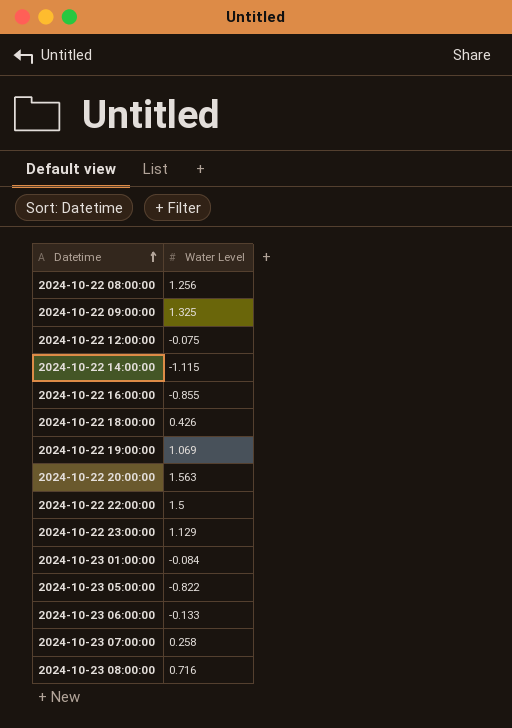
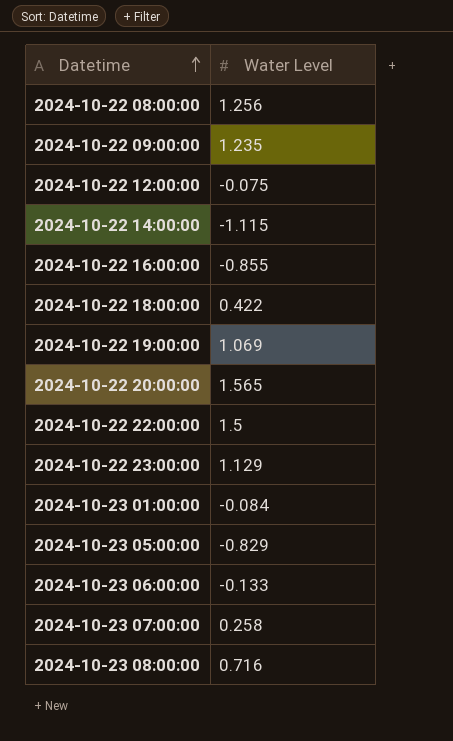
2024-10-22 09:00:00 | Water Level: 1.325 -> 1.235
2024-10-22 18:00:00 | Water Level: 0.426 -> 0.422
2024-10-22 20:00:00 | Water Level: 1.563 -> 1.565
2024-10-23 05:00:00 | Water Level: -0.822 -> -0.829

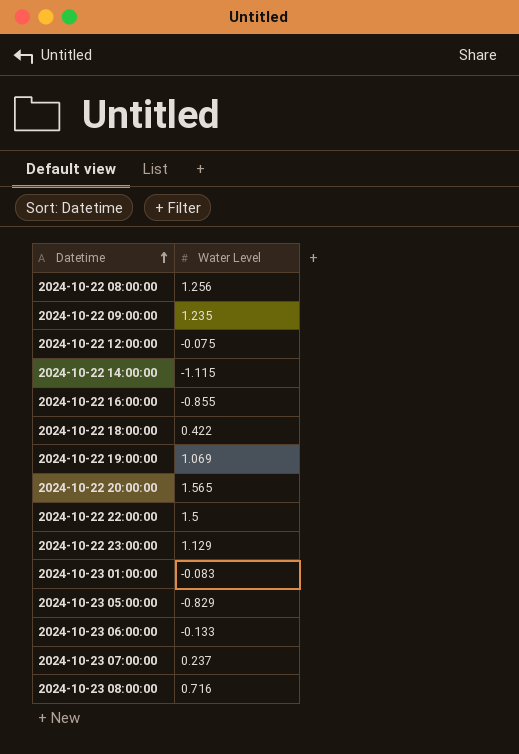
2024-10-23 01:00:00 | Water Level: -0.084 -> -0.083
2024-10-23 07:00:00 | Water Level: 0.258 -> 0.237

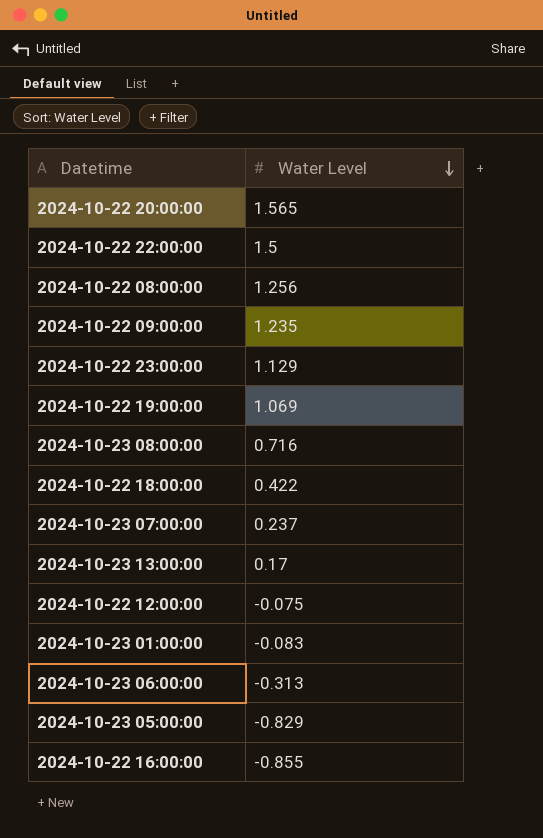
row order: Datetime ascending -> Water Level descending
row 2024-10-22 14:00:00: -1.115 -> none
row 2024-10-23 13:00:00: none -> 0.17
2024-10-23 06:00:00 | Water Level: -0.133 -> -0.313

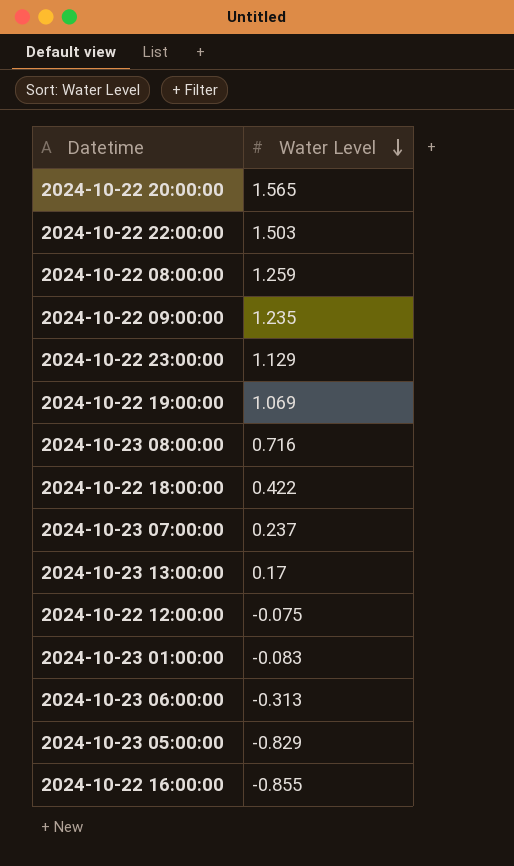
2024-10-22 22:00:00 | Water Level: 1.5 -> 1.503
2024-10-22 08:00:00 | Water Level: 1.256 -> 1.259

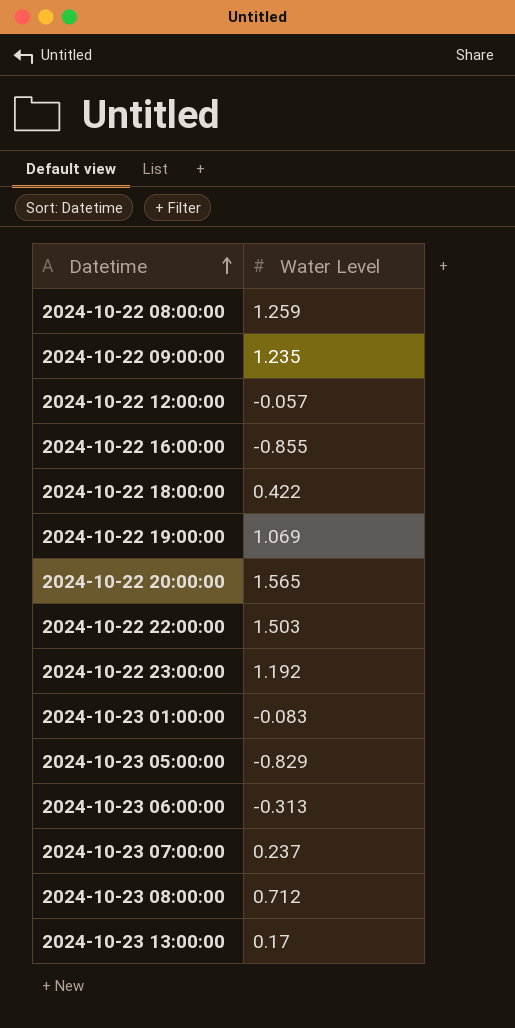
row order: Water Level descending -> Datetime ascending
2024-10-22 12:00:00 | Water Level: -0.075 -> -0.057
2024-10-22 23:00:00 | Water Level: 1.129 -> 1.192
2024-10-23 08:00:00 | Water Level: 0.716 -> 0.712

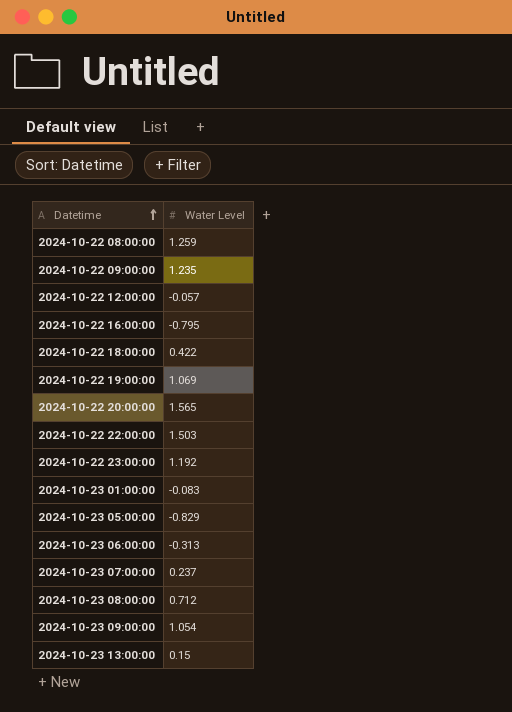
2024-10-22 16:00:00 | Water Level: -0.855 -> -0.795
row 2024-10-23 09:00:00: none -> 1.054
2024-10-23 13:00:00 | Water Level: 0.17 -> 0.15

